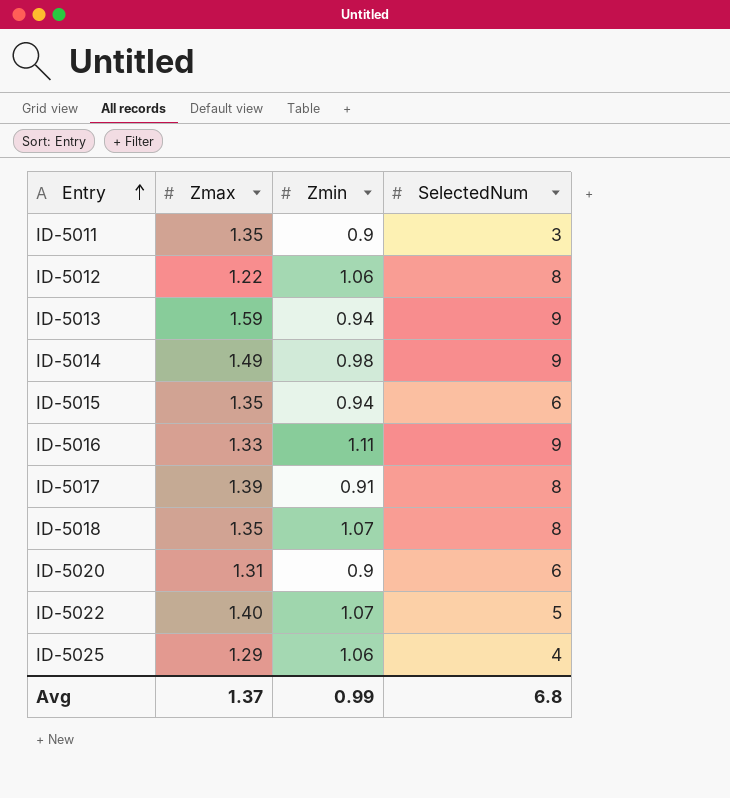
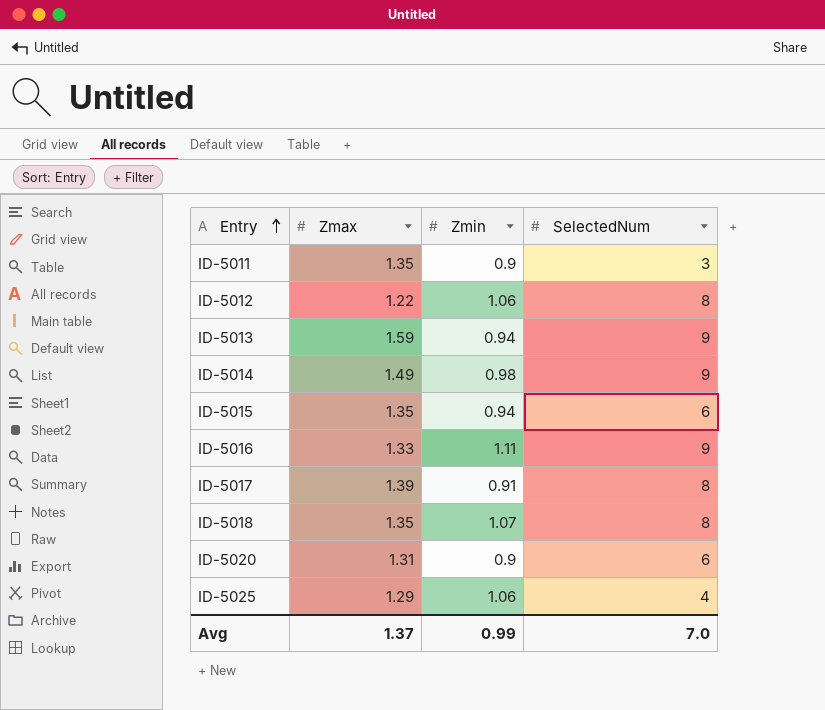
row ID-5022: 1.40 | 1.07 | 5 -> none
Avg | SelectedNum: 6.8 -> 7.0

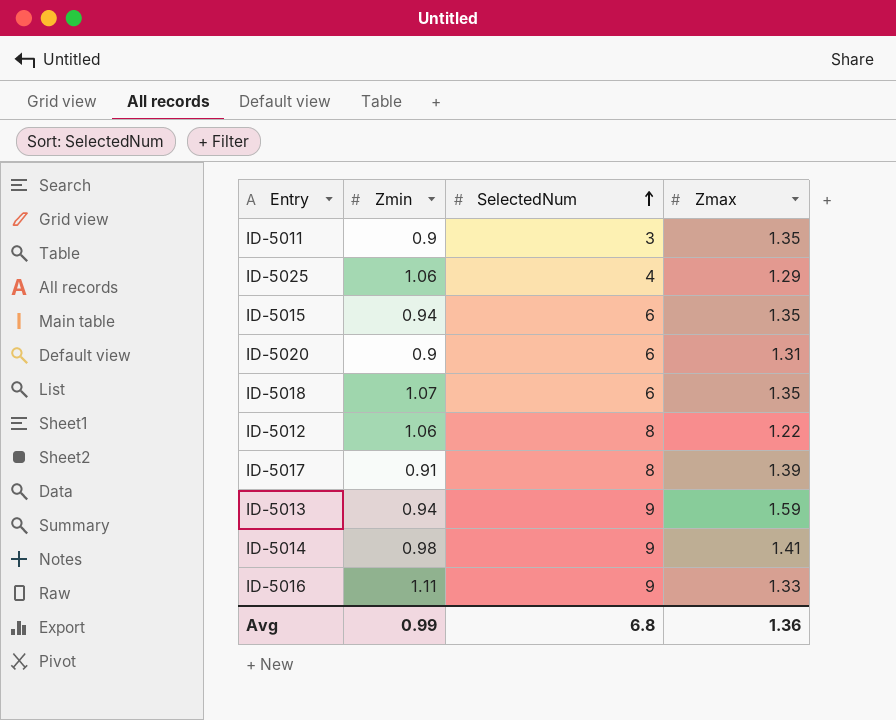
row order: Entry ascending -> SelectedNum ascending
column Zmax | position: 2 -> 4
ID-5018 | SelectedNum: 8 -> 6
ID-5014 | Zmax: 1.49 -> 1.41
Avg | SelectedNum: 7.0 -> 6.8
Avg | Zmax: 1.37 -> 1.36

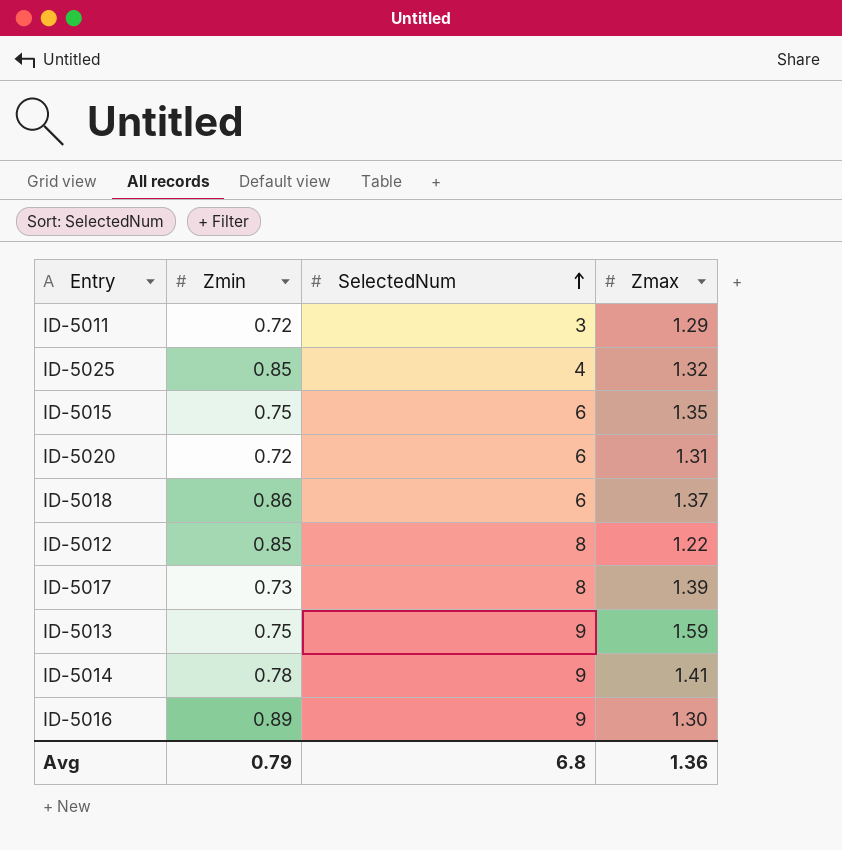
ID-5011 | Zmin: 0.9 -> 0.72
ID-5011 | Zmax: 1.35 -> 1.29
ID-5025 | Zmin: 1.06 -> 0.85
ID-5025 | Zmax: 1.29 -> 1.32
ID-5015 | Zmin: 0.94 -> 0.75
ID-5020 | Zmin: 0.9 -> 0.72
ID-5018 | Zmin: 1.07 -> 0.86
ID-5018 | Zmax: 1.35 -> 1.37
ID-5012 | Zmin: 1.06 -> 0.85
ID-5017 | Zmin: 0.91 -> 0.73
ID-5013 | Zmin: 0.94 -> 0.75
ID-5014 | Zmin: 0.98 -> 0.78
ID-5016 | Zmin: 1.11 -> 0.89
ID-5016 | Zmax: 1.33 -> 1.30
Avg | Zmin: 0.99 -> 0.79

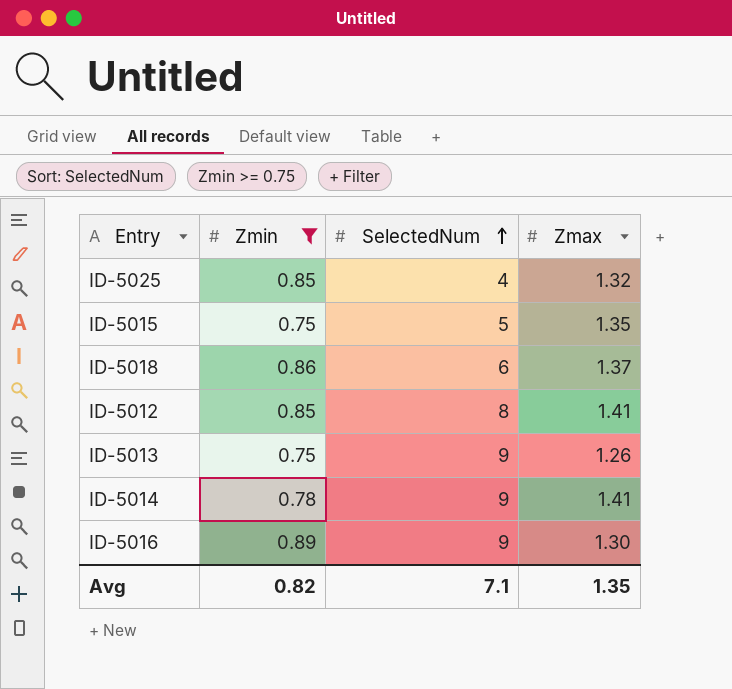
filter: none -> Zmin >= 0.75
ID-5015 | SelectedNum: 6 -> 5
ID-5012 | Zmax: 1.22 -> 1.41
ID-5013 | Zmax: 1.59 -> 1.26
Avg | Zmin: 0.79 -> 0.82
Avg | SelectedNum: 6.8 -> 7.1
Avg | Zmax: 1.36 -> 1.35

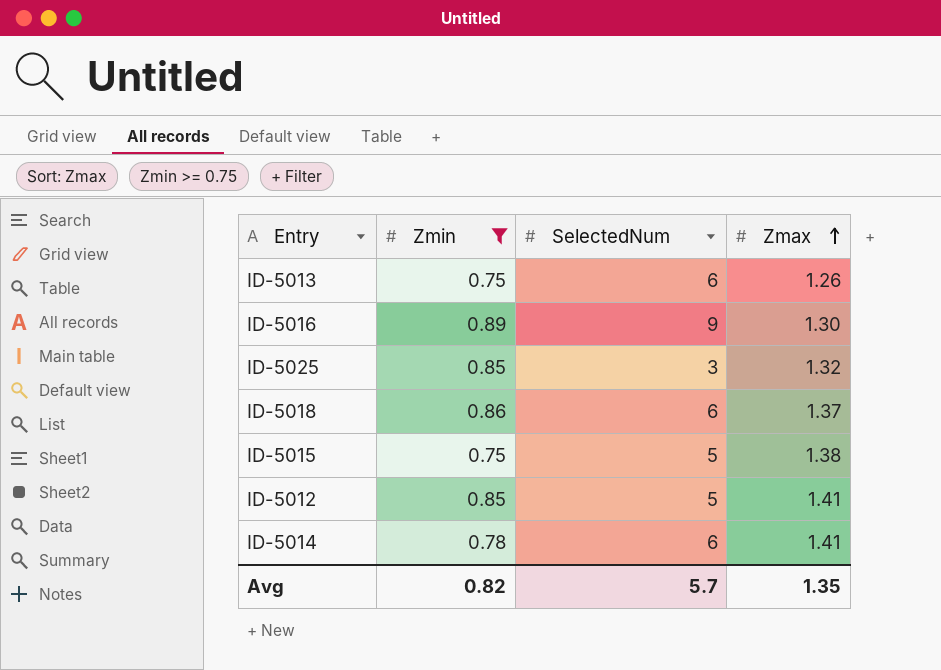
row order: SelectedNum ascending -> Zmax ascending
ID-5013 | SelectedNum: 9 -> 6
ID-5025 | SelectedNum: 4 -> 3
ID-5015 | Zmax: 1.35 -> 1.38
ID-5012 | SelectedNum: 8 -> 5
ID-5014 | SelectedNum: 9 -> 6
Avg | SelectedNum: 7.1 -> 5.7

